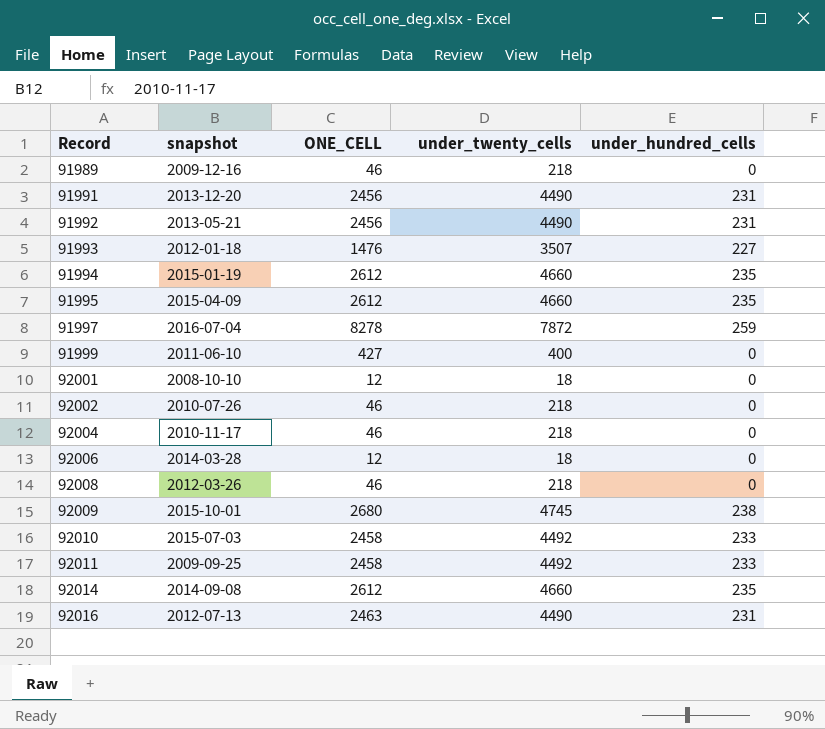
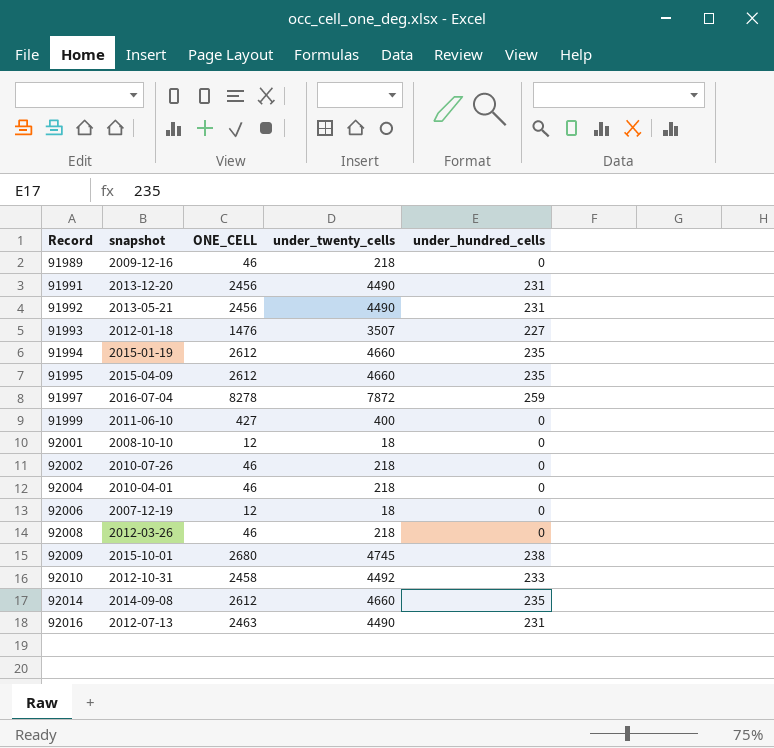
row 92011: 2009-09-25 | 2458 | 4492 | 233 -> none
92004 | snapshot: 2010-11-17 -> 2010-04-01
92006 | snapshot: 2014-03-28 -> 2007-12-19
92010 | snapshot: 2015-07-03 -> 2012-10-31

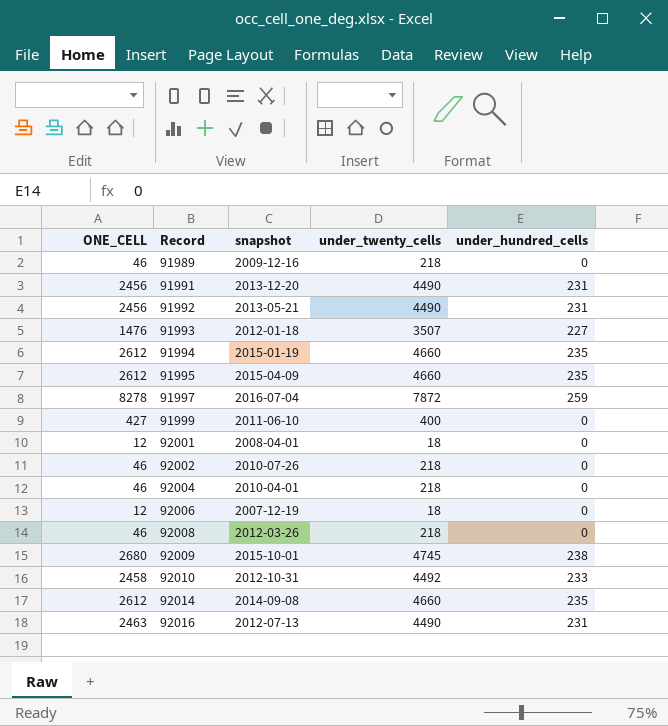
column ONE_CELL | position: 3 -> 1
92001 | snapshot: 2008-10-10 -> 2008-04-01

